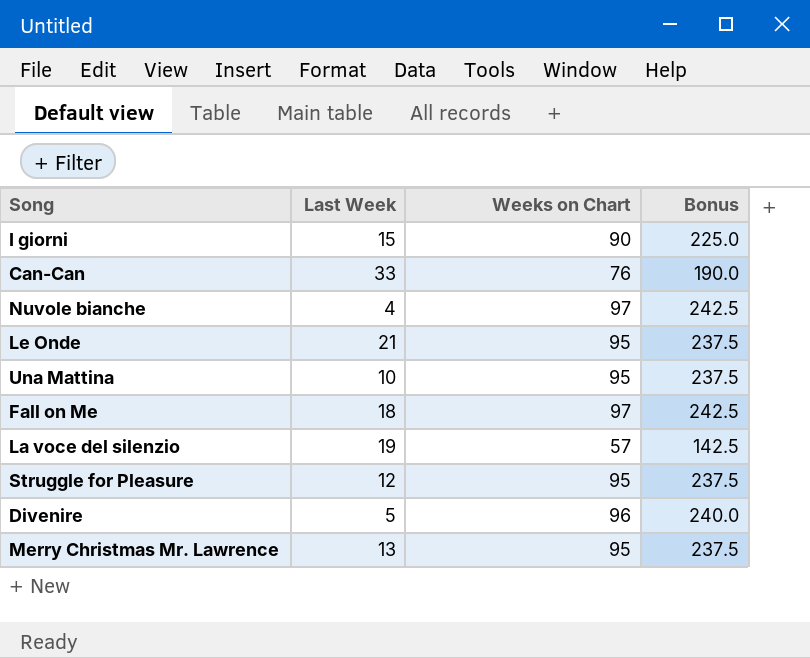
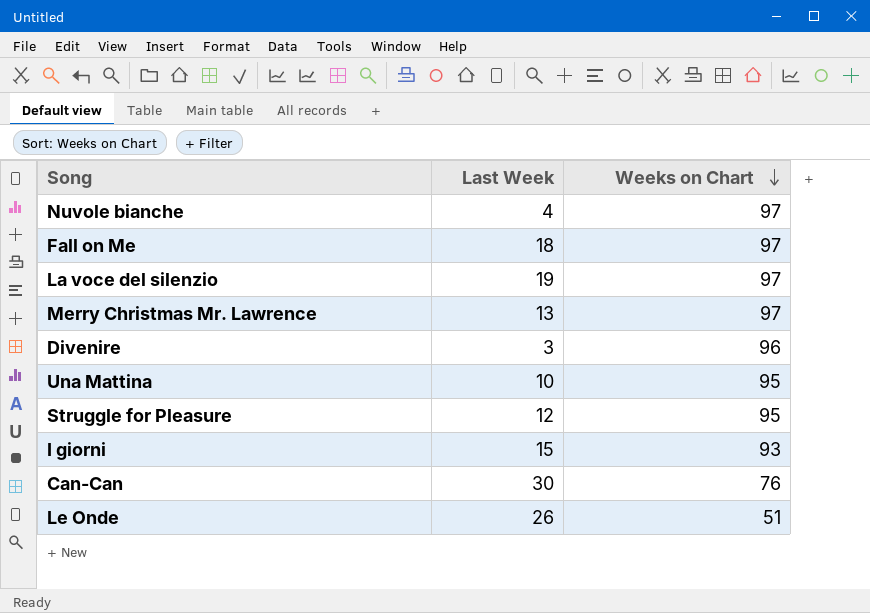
row order: none -> Weeks on Chart descending
column Bonus | formula: [Weeks on Chart] * 2.5 -> none
La voce del silenzio | Weeks on Chart: 57 -> 97
Merry Christmas Mr. Lawrence | Weeks on Chart: 95 -> 97
Divenire | Last Week: 5 -> 3
I giorni | Weeks on Chart: 90 -> 93
Can-Can | Last Week: 33 -> 30
Le Onde | Last Week: 21 -> 26
Le Onde | Weeks on Chart: 95 -> 51

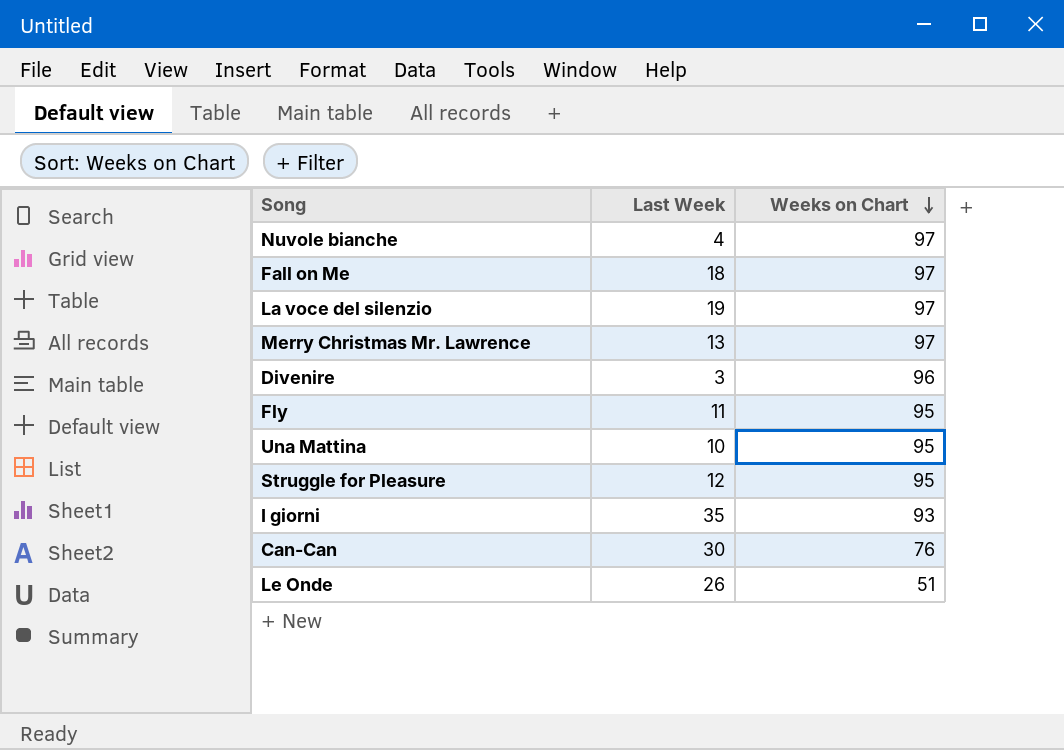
row Fly: none -> 11 | 95
I giorni | Last Week: 15 -> 35

